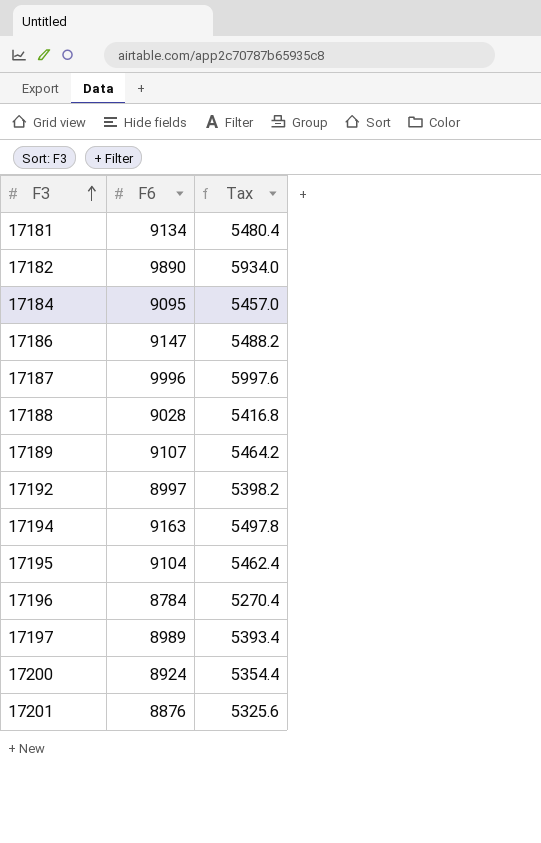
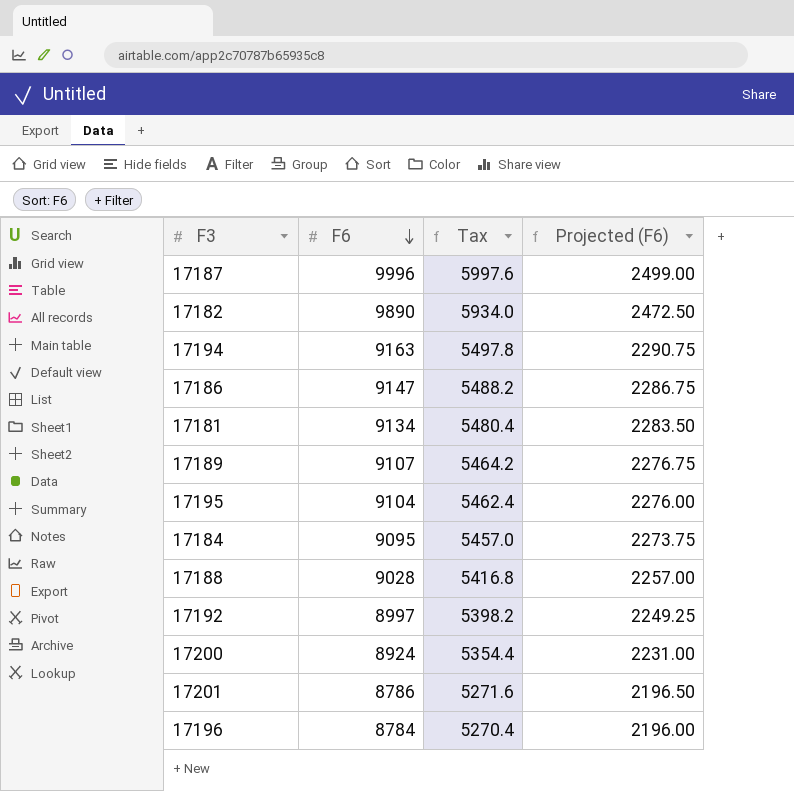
row order: F3 ascending -> F6 descending
column Projected (F6) | formula: none -> [F6] * 0.25
row 17197: 8989 | 5393.4 -> none
17201 | F6: 8876 -> 8786
17201 | Tax: 5325.6 -> 5271.6

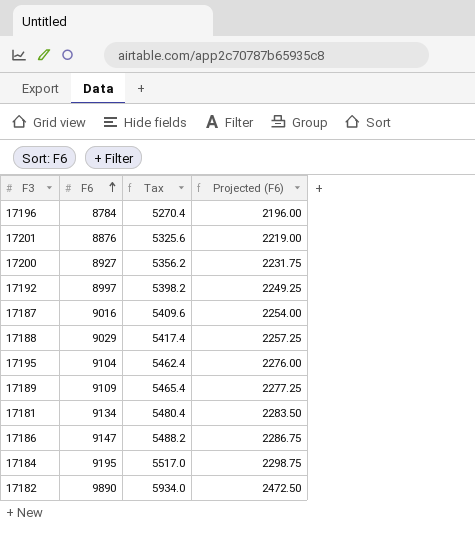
row order: F6 descending -> F6 ascending
row 17194: 9163 | 5497.8 | 2290.75 -> none
17201 | F6: 8786 -> 8876
17201 | Tax: 5271.6 -> 5325.6
17201 | Projected (F6): 2196.50 -> 2219.00
17200 | F6: 8924 -> 8927
17200 | Tax: 5354.4 -> 5356.2
17200 | Projected (F6): 2231.00 -> 2231.75
17187 | F6: 9996 -> 9016
17187 | Tax: 5997.6 -> 5409.6
17187 | Projected (F6): 2499.00 -> 2254.00
17188 | F6: 9028 -> 9029
17188 | Tax: 5416.8 -> 5417.4
17188 | Projected (F6): 2257.00 -> 2257.25
17189 | F6: 9107 -> 9109
17189 | Tax: 5464.2 -> 5465.4
17189 | Projected (F6): 2276.75 -> 2277.25
17184 | F6: 9095 -> 9195
17184 | Tax: 5457.0 -> 5517.0
17184 | Projected (F6): 2273.75 -> 2298.75

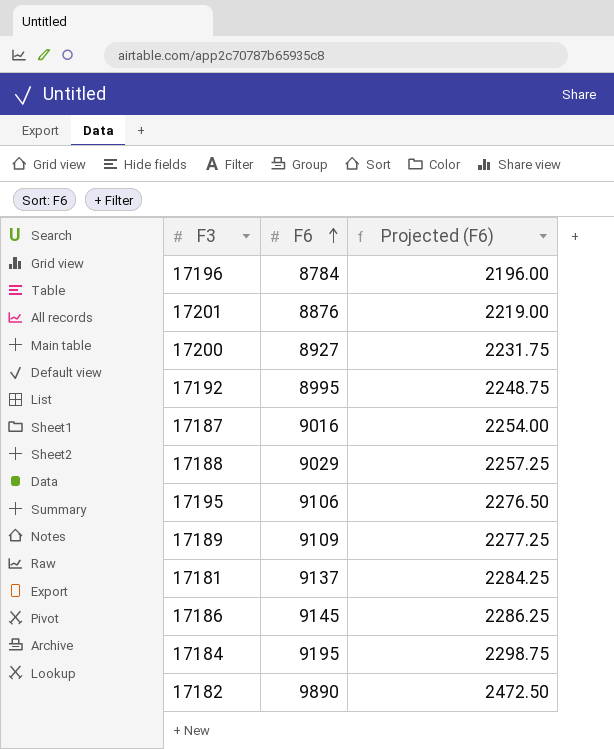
column Tax | formula: [F6] * 0.6 -> none
17192 | F6: 8997 -> 8995
17192 | Projected (F6): 2249.25 -> 2248.75
17195 | F6: 9104 -> 9106
17195 | Projected (F6): 2276.00 -> 2276.50
17181 | F6: 9134 -> 9137
17181 | Projected (F6): 2283.50 -> 2284.25
17186 | F6: 9147 -> 9145
17186 | Projected (F6): 2286.75 -> 2286.25

